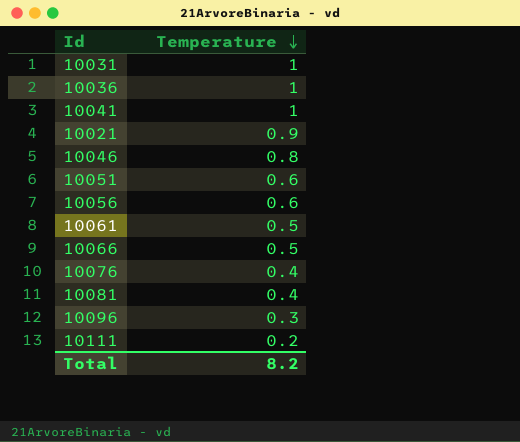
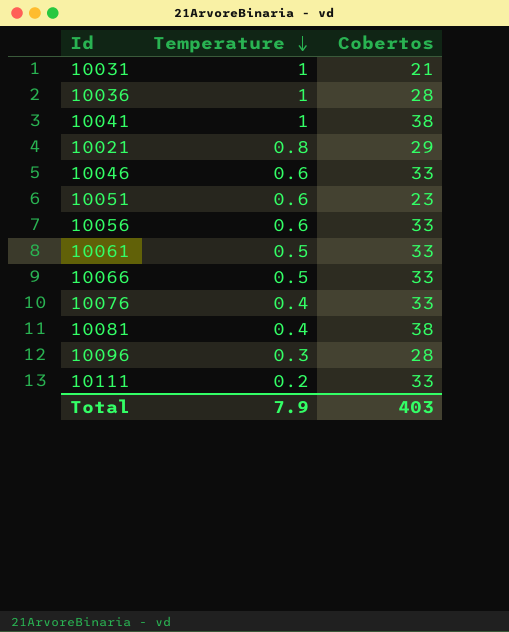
column Cobertos | position: none -> 3
10021 | Temperature: 0.9 -> 0.8
10046 | Temperature: 0.8 -> 0.6
Total | Temperature: 8.2 -> 7.9

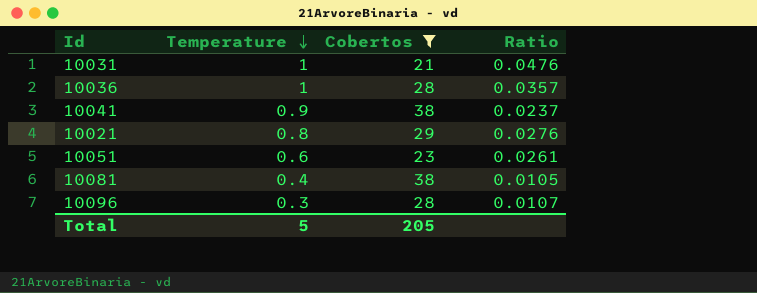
filter: none -> Cobertos != 33
column Ratio | formula: none -> [Temperature] / [Cobertos]
10041 | Temperature: 1 -> 0.9
Total | Temperature: 7.9 -> 5
Total | Cobertos: 403 -> 205

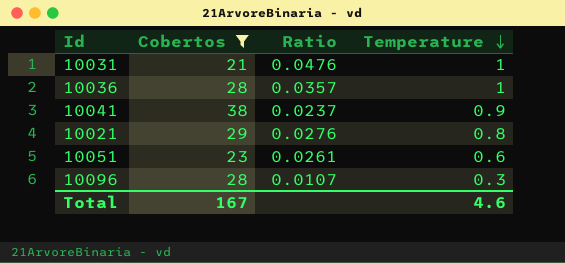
column Temperature | position: 2 -> 4
row 10081: 0.4 | 38 | 0.0105 -> none
Total | Cobertos: 205 -> 167
Total | Temperature: 5 -> 4.6

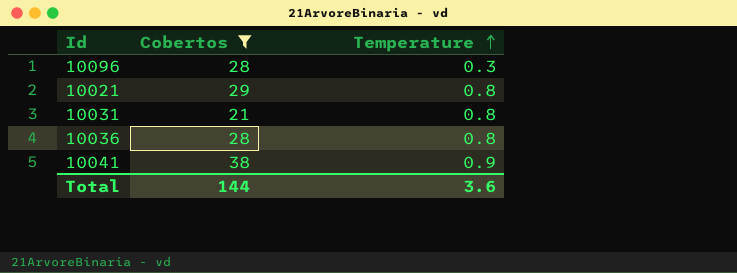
row order: Temperature descending -> Temperature ascending
column Ratio | formula: [Temperature] / [Cobertos] -> none
row 10051: 23 | 0.0261 | 0.6 -> none
10031 | Temperature: 1 -> 0.8
10036 | Temperature: 1 -> 0.8
Total | Cobertos: 167 -> 144
Total | Temperature: 4.6 -> 3.6

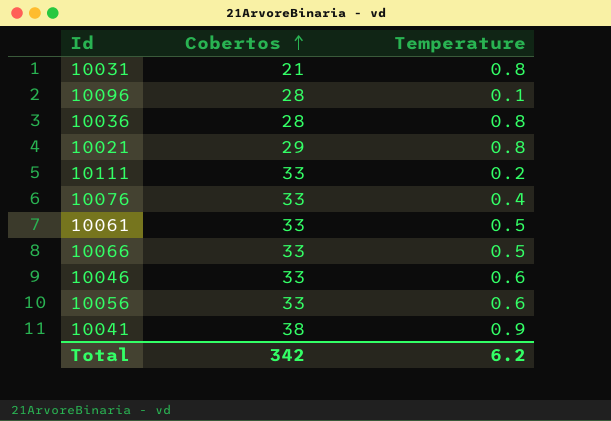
filter: Cobertos != 33 -> none
row order: Temperature ascending -> Cobertos ascending
10096 | Temperature: 0.3 -> 0.1
Total | Cobertos: 144 -> 342
Total | Temperature: 3.6 -> 6.2

